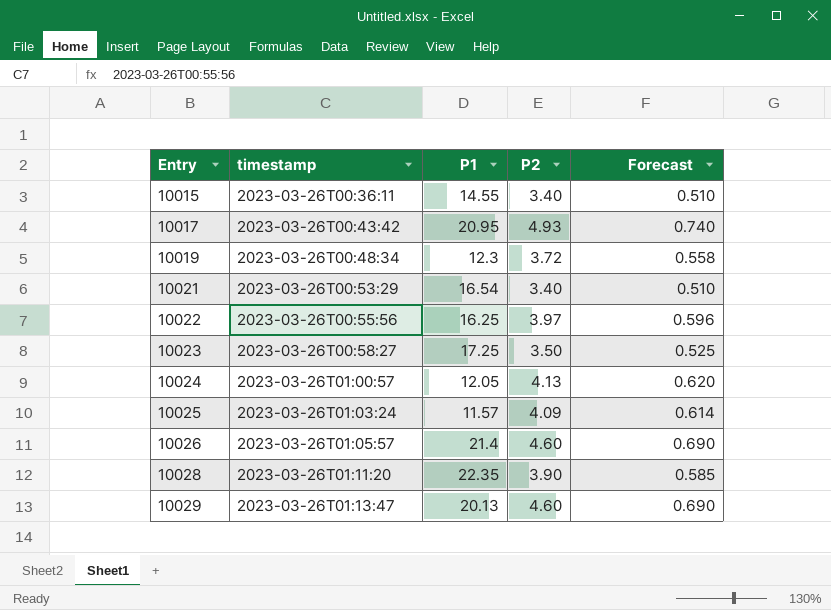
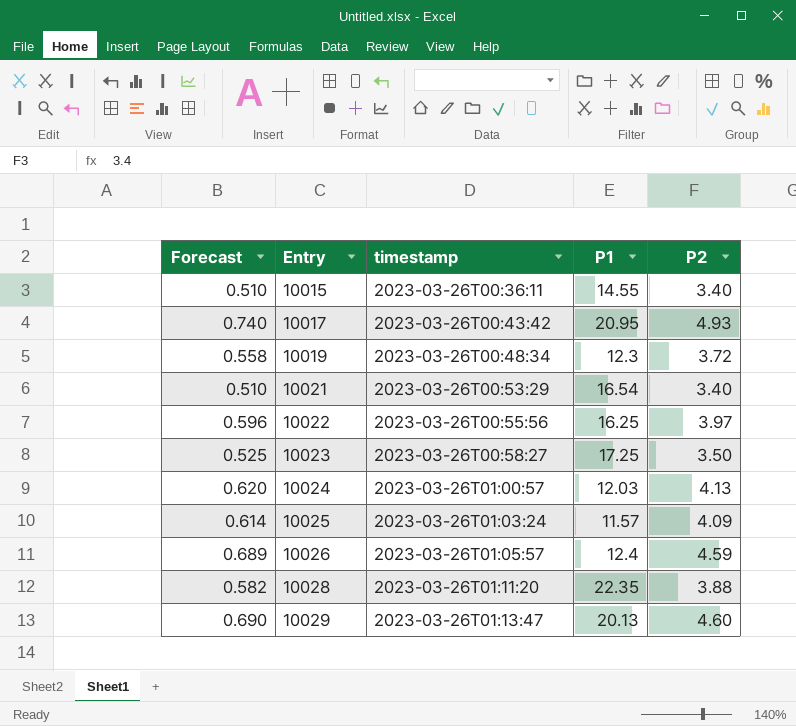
column Forecast | position: 5 -> 1
10024 | P1: 12.05 -> 12.03
10026 | Forecast: 0.690 -> 0.689
10026 | P1: 21.4 -> 12.4
10026 | P2: 4.60 -> 4.59
10028 | Forecast: 0.585 -> 0.582
10028 | P2: 3.90 -> 3.88

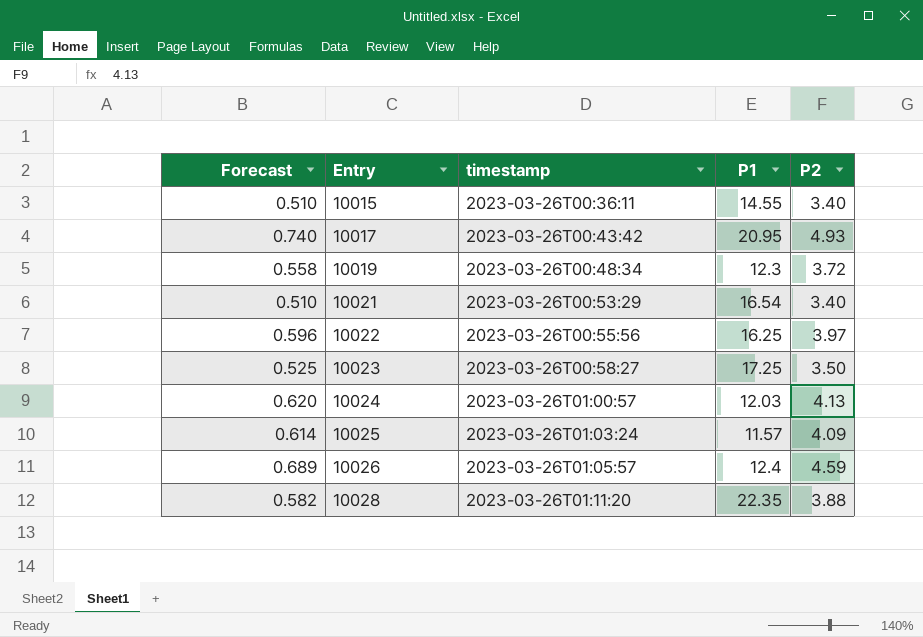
row 10029: 0.690 | 2023-03-26T01:13:47 | 20.13 | 4.60 -> none

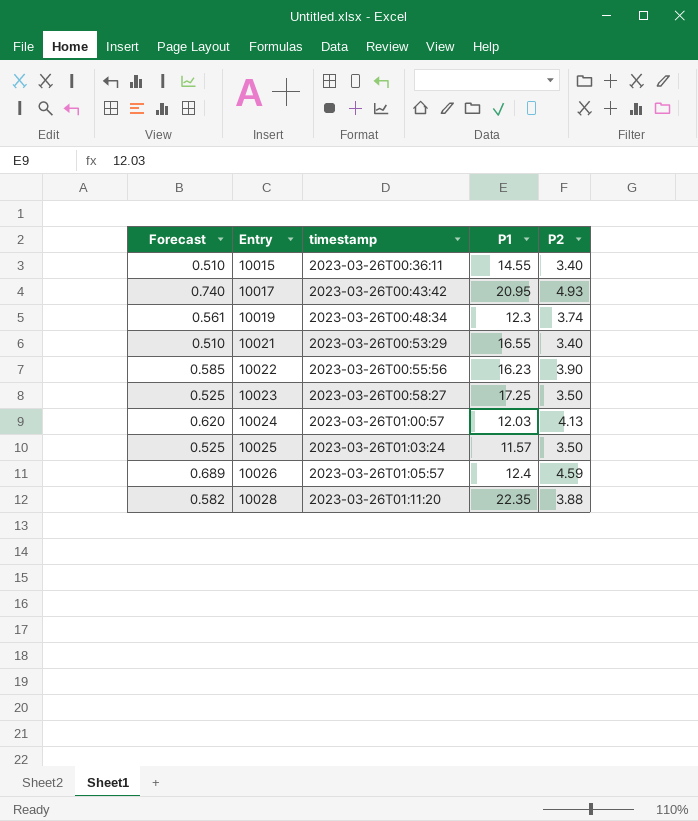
10019 | Forecast: 0.558 -> 0.561
10019 | P2: 3.72 -> 3.74
10021 | P1: 16.54 -> 16.55
10022 | Forecast: 0.596 -> 0.585
10022 | P1: 16.25 -> 16.23
10022 | P2: 3.97 -> 3.90
10025 | Forecast: 0.614 -> 0.525
10025 | P2: 4.09 -> 3.50

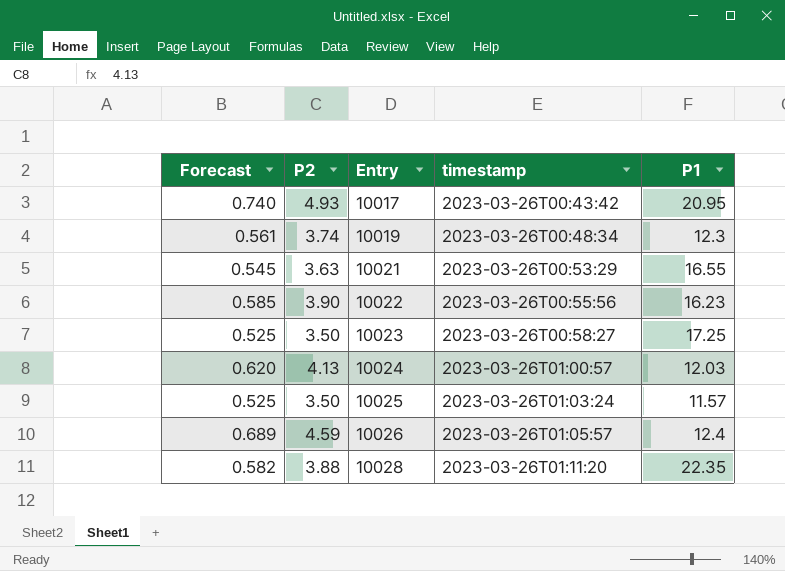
column P2 | position: 5 -> 2
row 10015: 0.510 | 2023-03-26T00:36:11 | 14.55 | 3.40 -> none
10021 | Forecast: 0.510 -> 0.545
10021 | P2: 3.40 -> 3.63

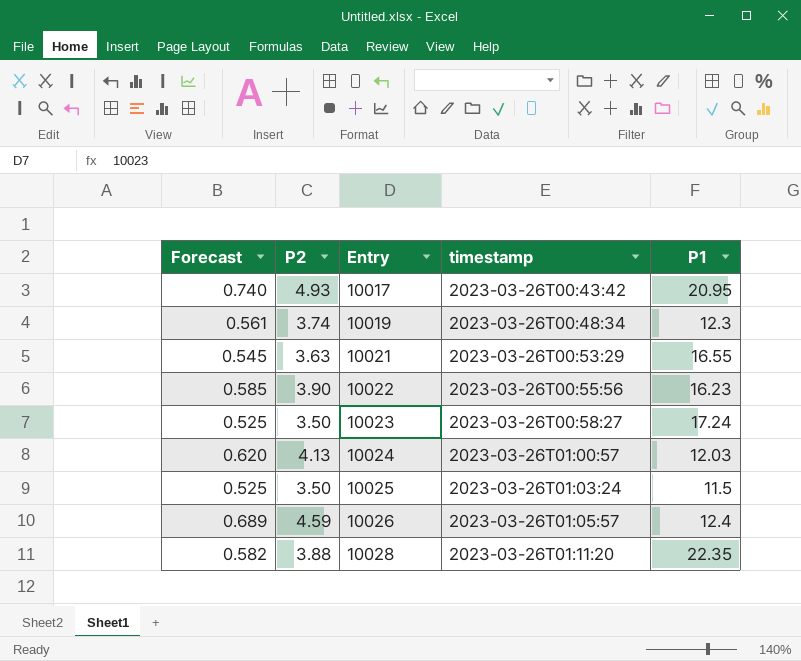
10023 | P1: 17.25 -> 17.24
10025 | P1: 11.57 -> 11.5

